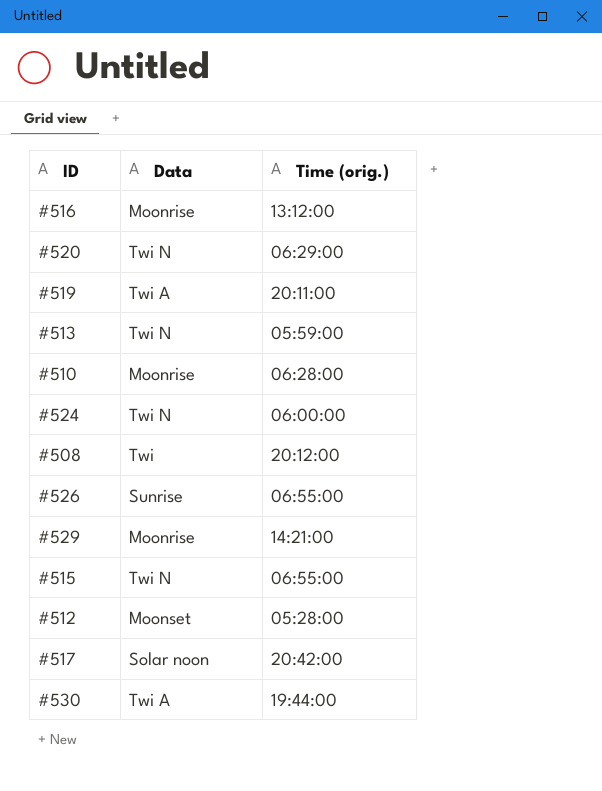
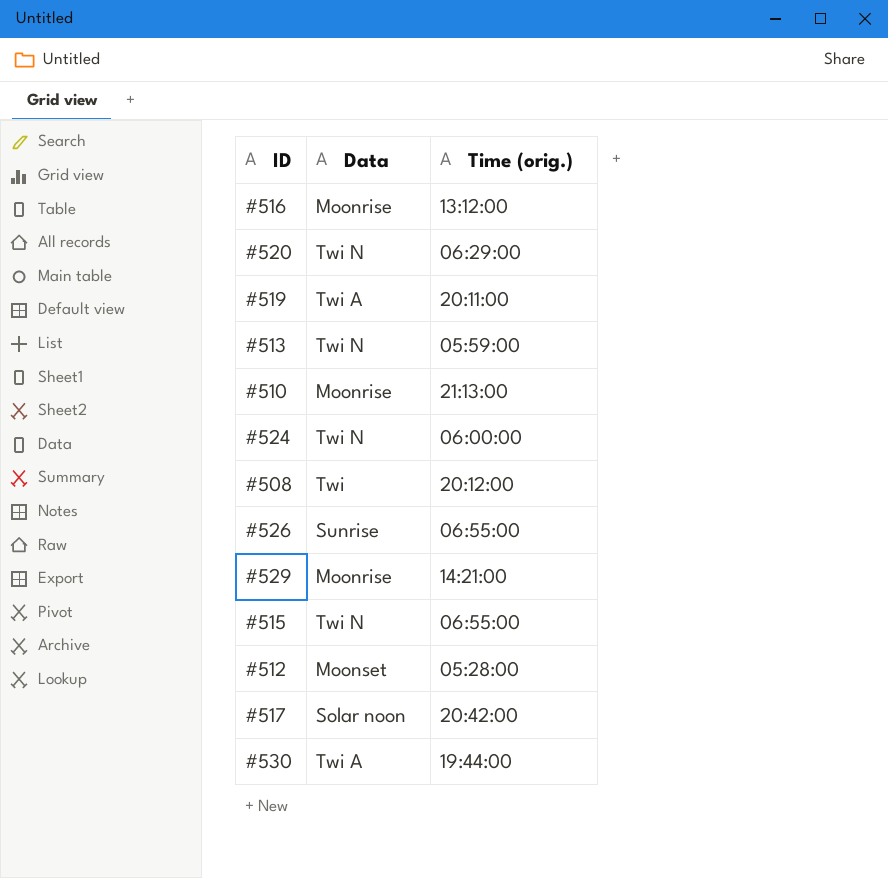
#510 | Time (orig.): 06:28:00 -> 21:13:00

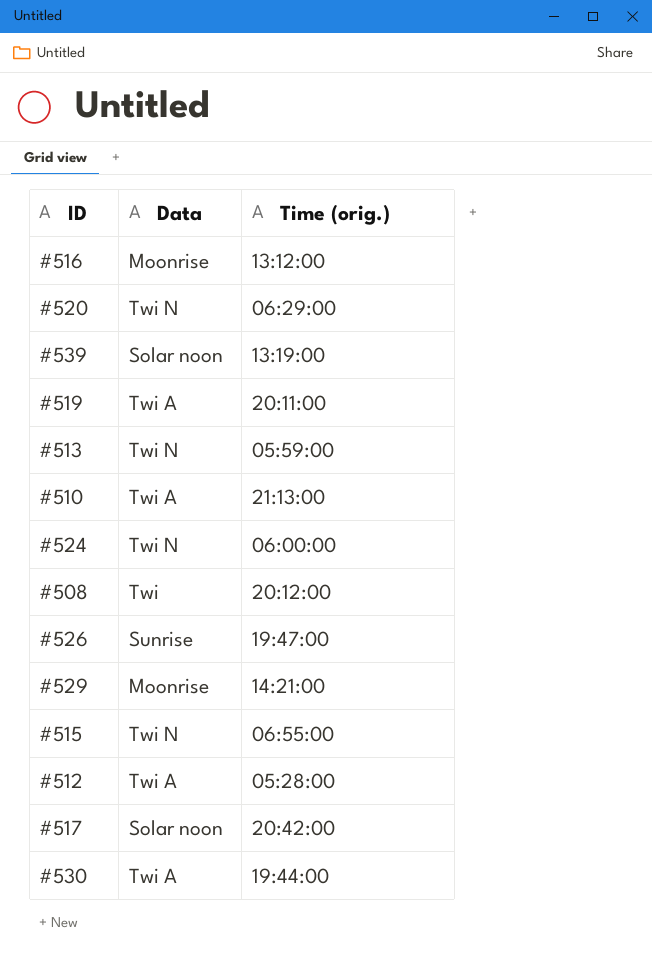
row #539: none -> Solar noon | 13:19:00
#510 | Data: Moonrise -> Twi A
#526 | Time (orig.): 06:55:00 -> 19:47:00
#512 | Data: Moonset -> Twi A

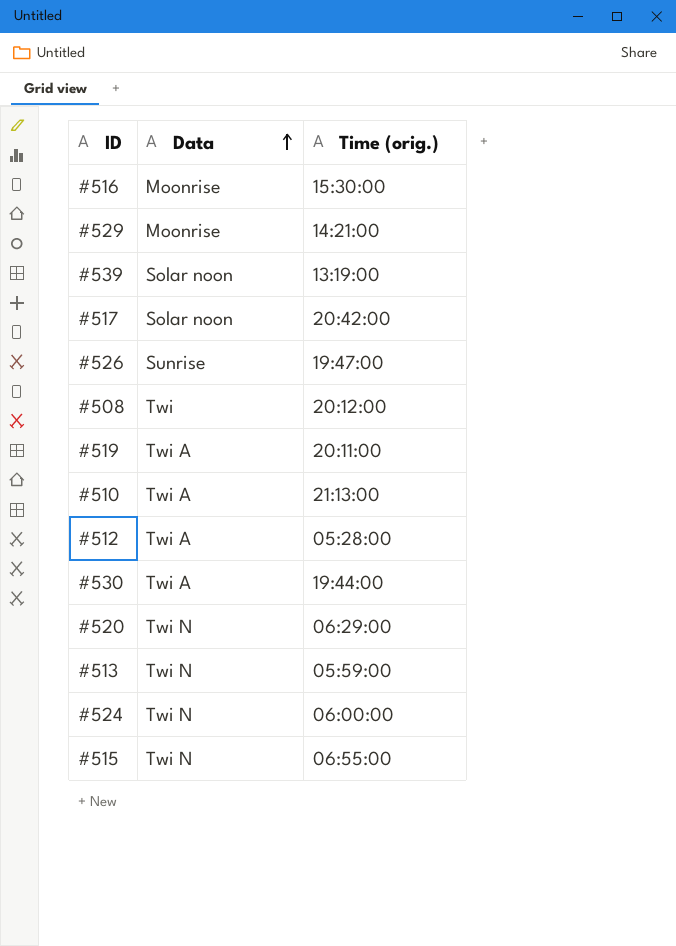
row order: none -> Data ascending
#516 | Time (orig.): 13:12:00 -> 15:30:00

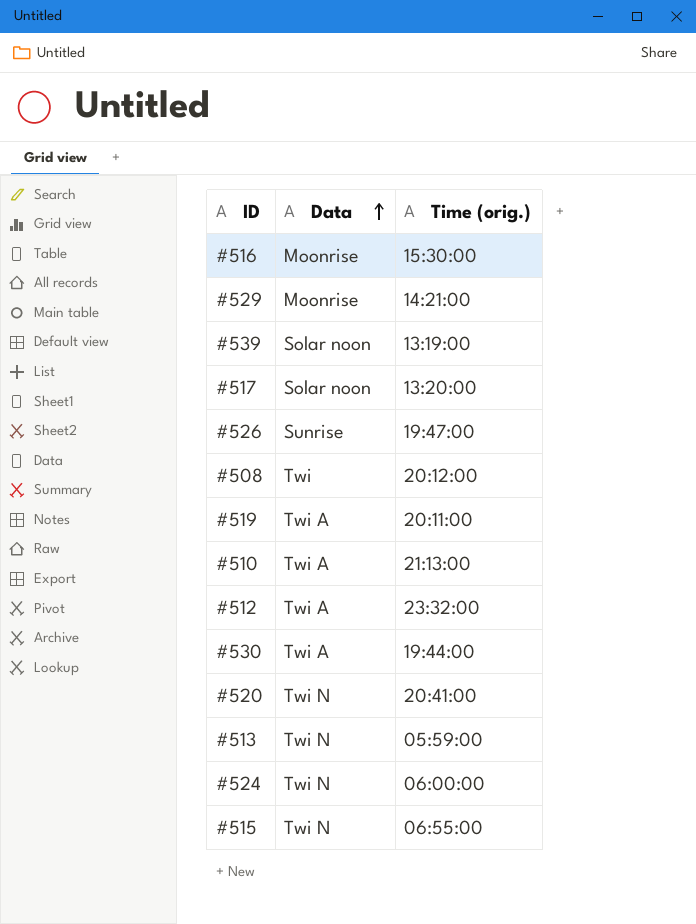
#517 | Time (orig.): 20:42:00 -> 13:20:00
#512 | Time (orig.): 05:28:00 -> 23:32:00
#520 | Time (orig.): 06:29:00 -> 20:41:00

